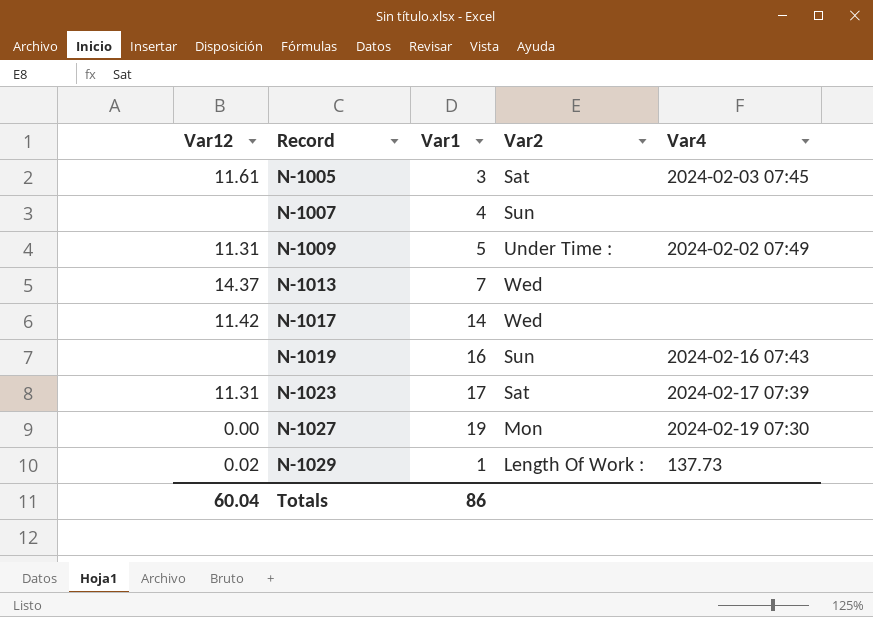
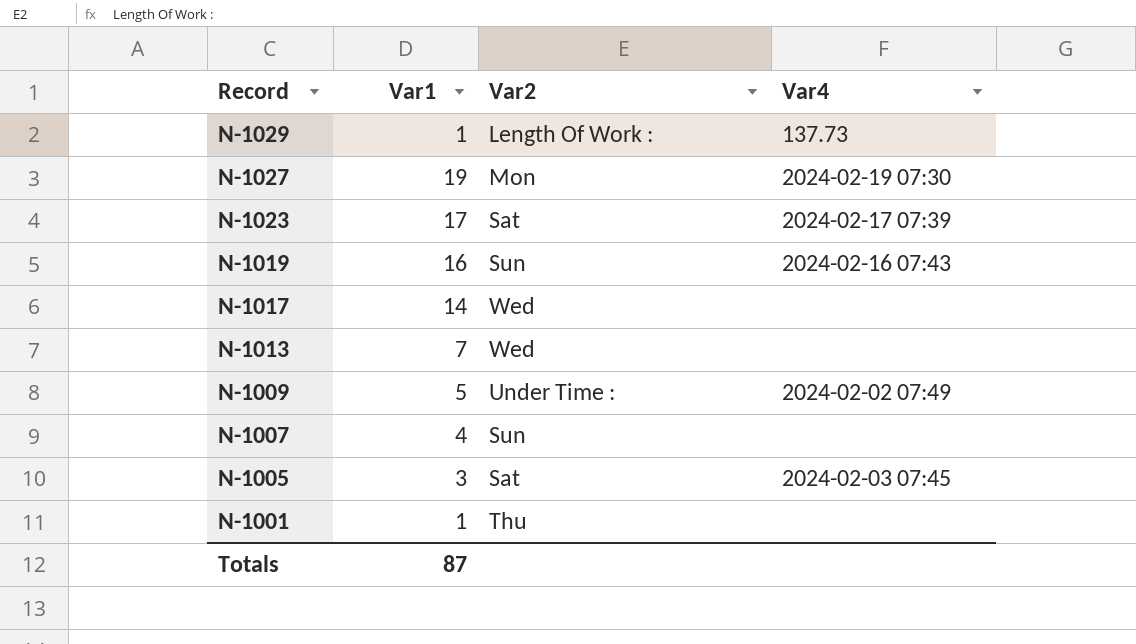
row order: Record ascending -> Record descending
column Var12 | position: 1 -> none
row N-1001: none -> 1 | Thu | none
Totals | Var1: 86 -> 87

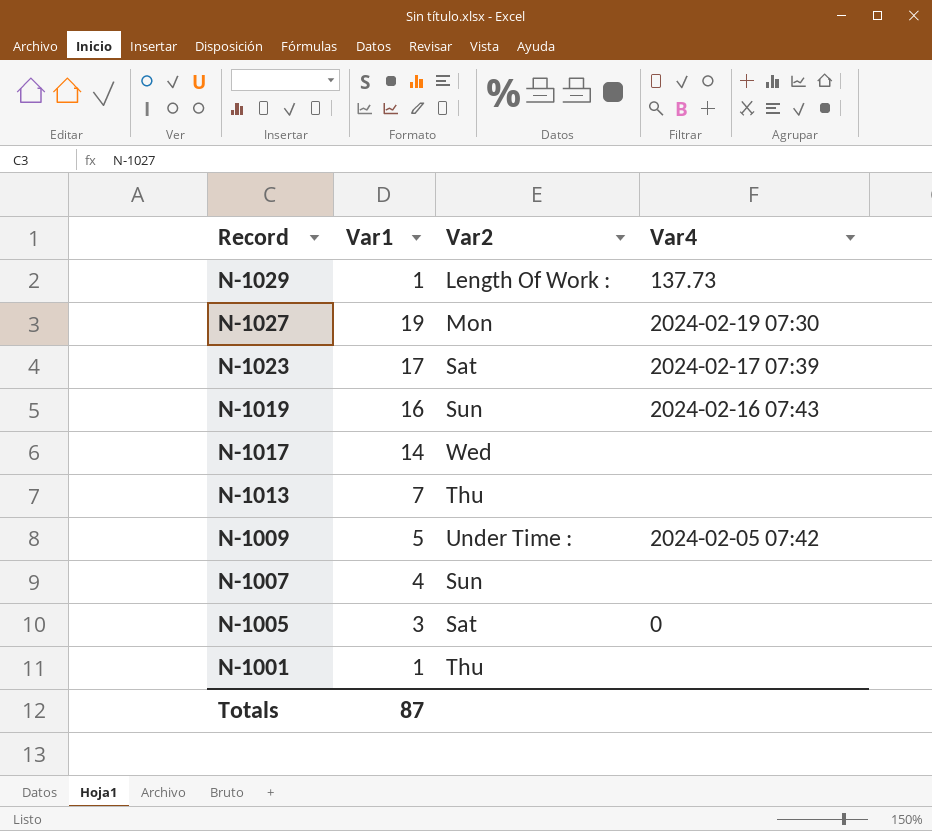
N-1013 | Var2: Wed -> Thu
N-1009 | Var4: 2024-02-02 07:49 -> 2024-02-05 07:42
N-1005 | Var4: 2024-02-03 07:45 -> 0

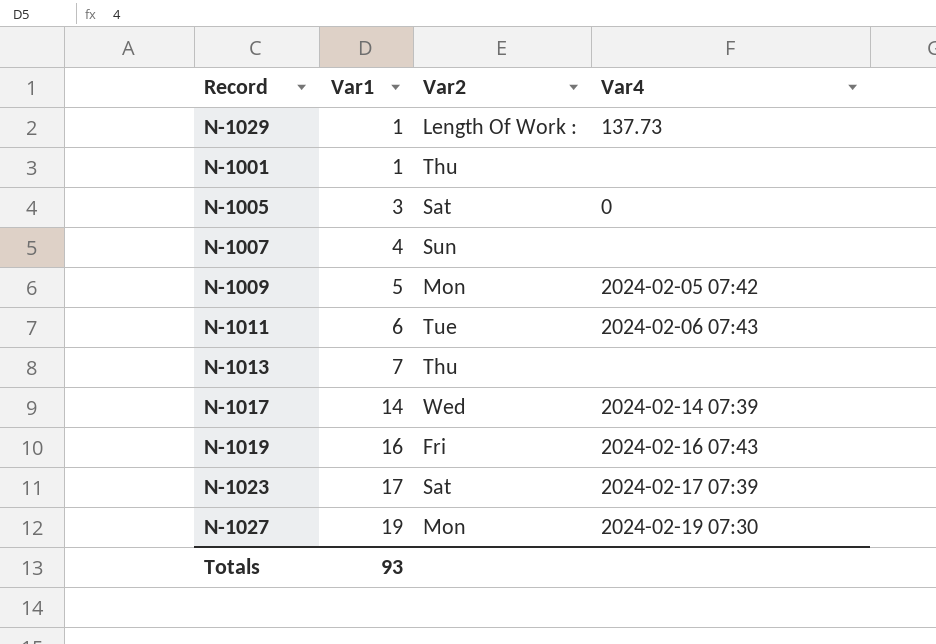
row order: Record descending -> Var1 ascending
N-1009 | Var2: Under Time : -> Mon
row N-1011: none -> 6 | Tue | 2024-02-06 07:43
N-1017 | Var4: none -> 2024-02-14 07:39
N-1019 | Var2: Sun -> Fri
Totals | Var1: 87 -> 93

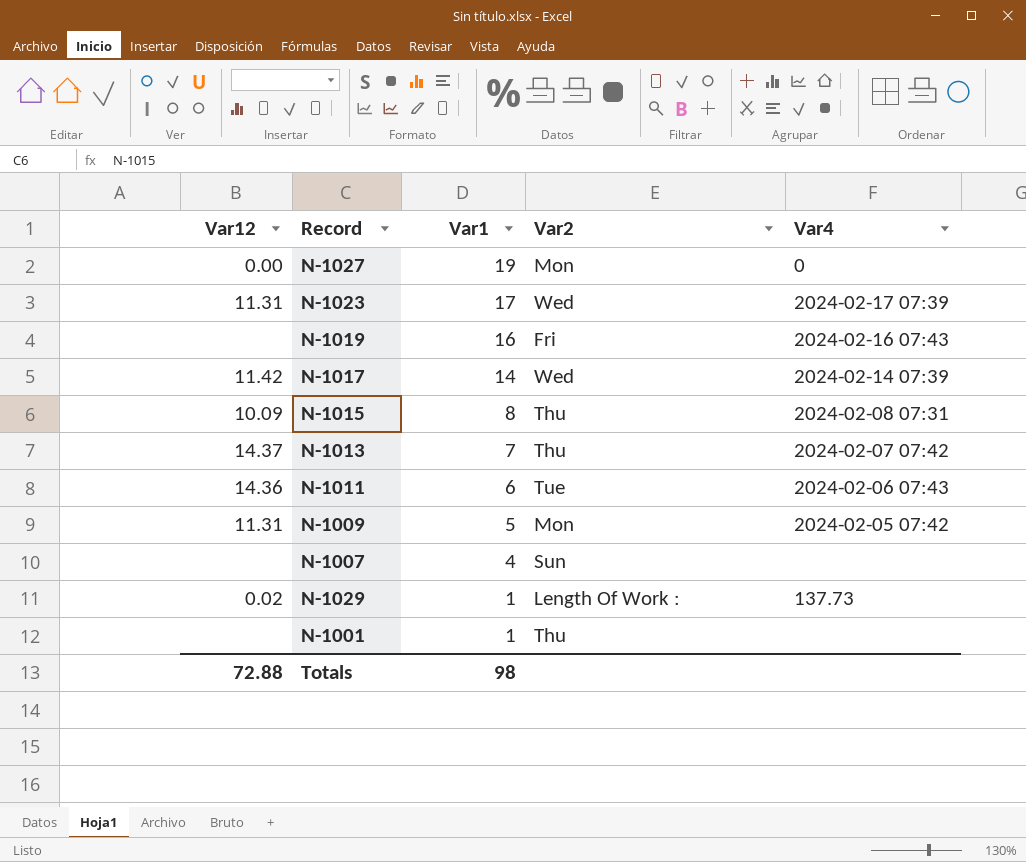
row order: Var1 ascending -> Var1 descending
column Var12 | position: none -> 1
row N-1005: 3 | Sat | 0 -> none
N-1027 | Var4: 2024-02-19 07:30 -> 0
N-1023 | Var2: Sat -> Wed
row N-1015: none -> 10.09 | 8 | Thu | 2024-02-08 07:31
N-1013 | Var4: none -> 2024-02-07 07:42
Totals | Var1: 93 -> 98

